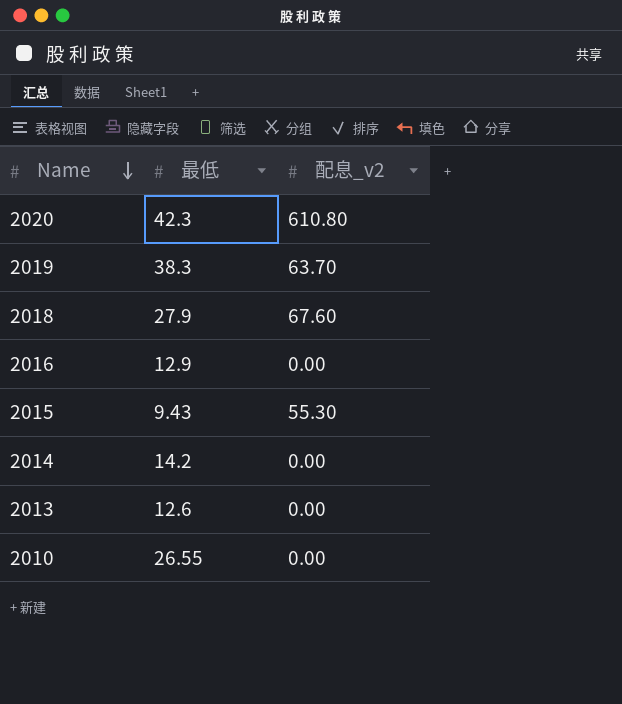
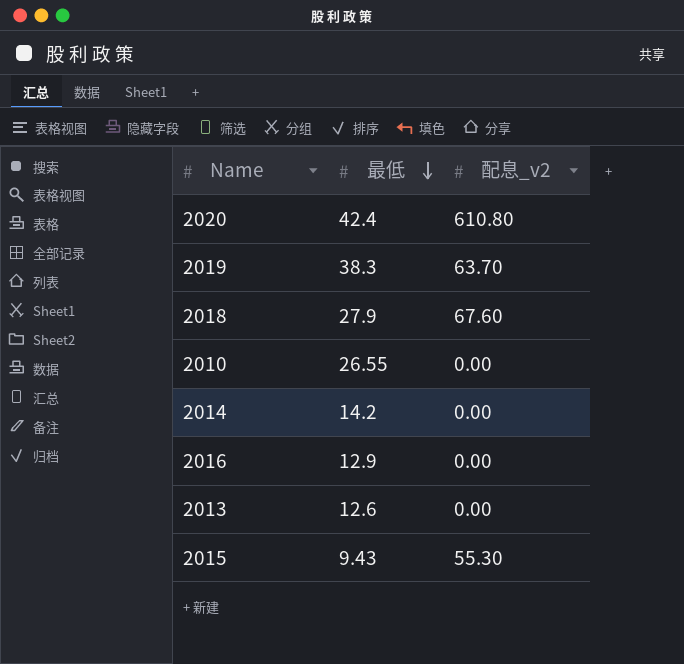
row order: Name descending -> 最低 descending
2020 | 最低: 42.3 -> 42.4

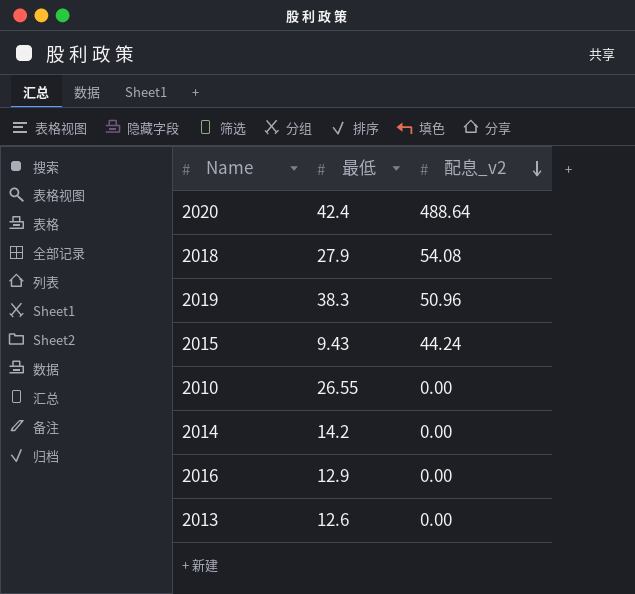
row order: 最低 descending -> 配息_v2 descending
2020 | 配息_v2: 610.80 -> 488.64
2018 | 配息_v2: 67.60 -> 54.08
2019 | 配息_v2: 63.70 -> 50.96
2015 | 配息_v2: 55.30 -> 44.24

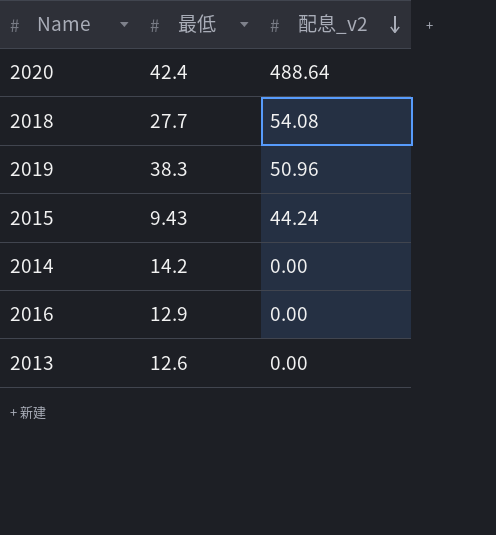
row 2010: 26.55 | 0.00 -> none
2018 | 最低: 27.9 -> 27.7

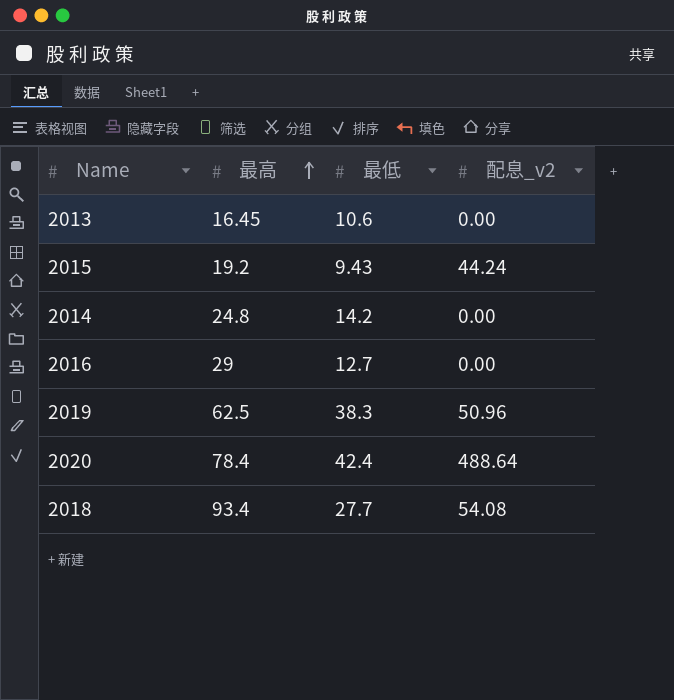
row order: 配息_v2 descending -> 最高 ascending
column 最高 | position: none -> 2
2013 | 最低: 12.6 -> 10.6
2016 | 最低: 12.9 -> 12.7

